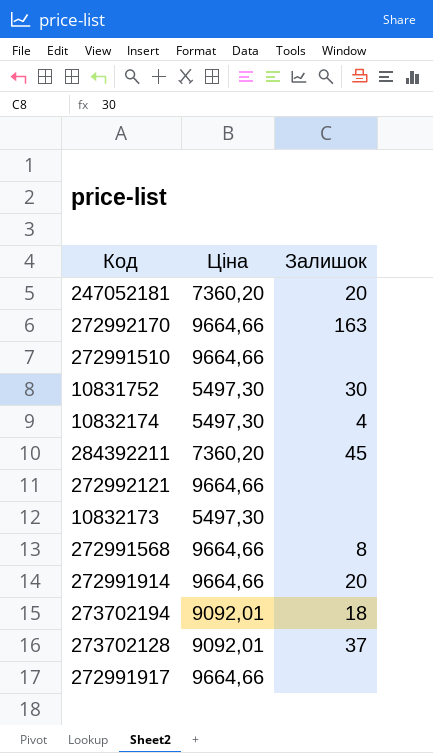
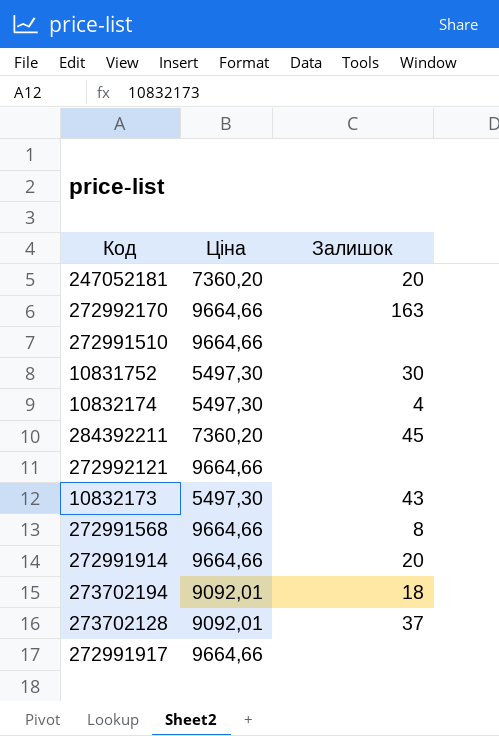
10832173 | Залишок: none -> 43

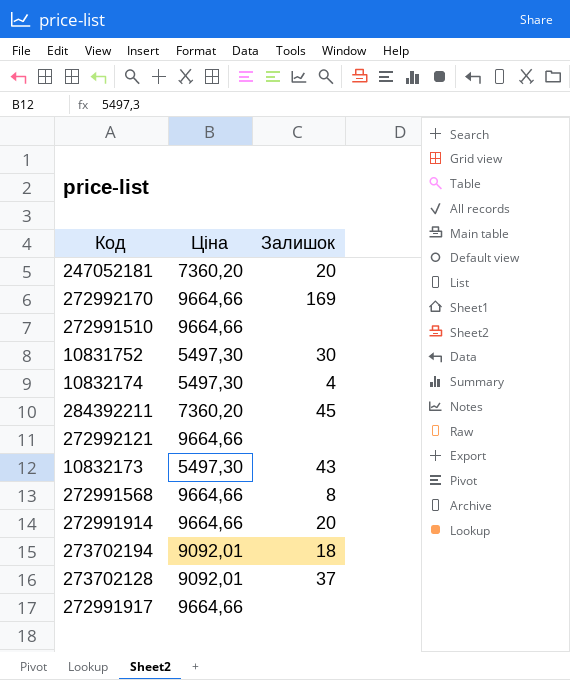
272992170 | Залишок: 163 -> 169

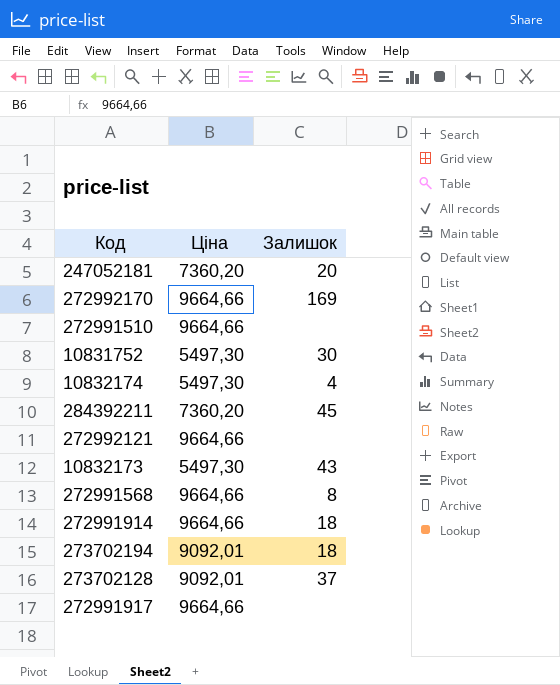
272991914 | Залишок: 20 -> 18

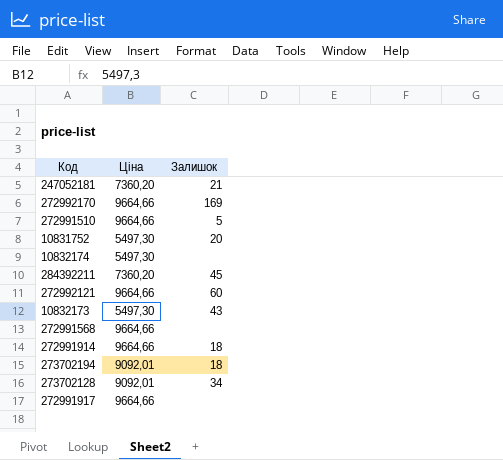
247052181 | Залишок: 20 -> 21
272991510 | Залишок: none -> 5
10831752 | Залишок: 30 -> 20
10832174 | Залишок: 4 -> none
272992121 | Залишок: none -> 60
272991568 | Залишок: 8 -> none
273702128 | Залишок: 37 -> 34

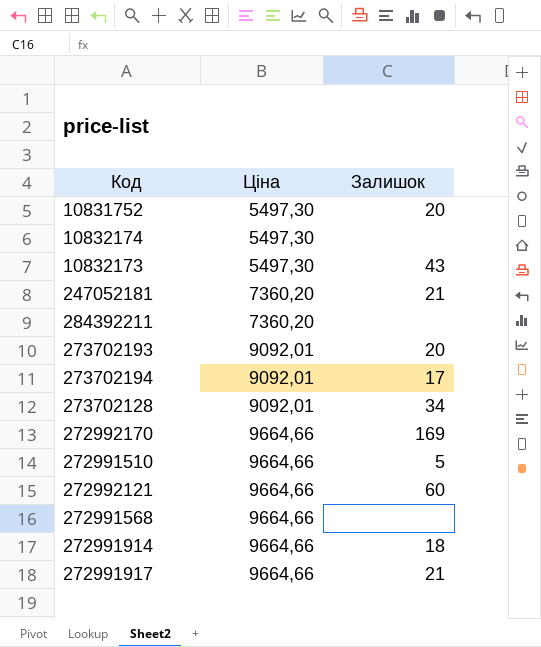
row order: none -> Ціна ascending
284392211 | Залишок: 45 -> none
row 273702193: none -> 9092,01 | 20
273702194 | Залишок: 18 -> 17
272991917 | Залишок: none -> 21

